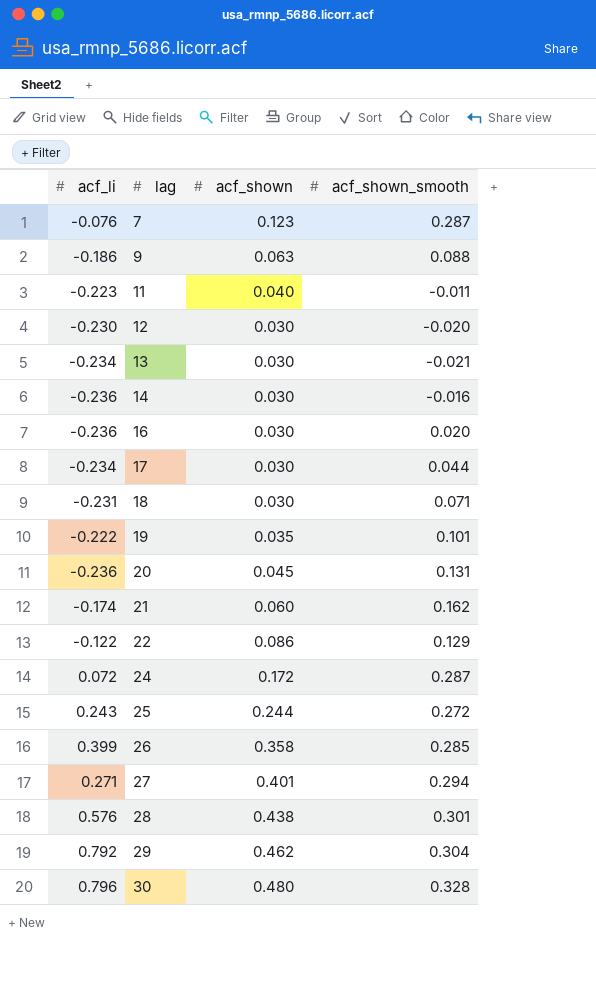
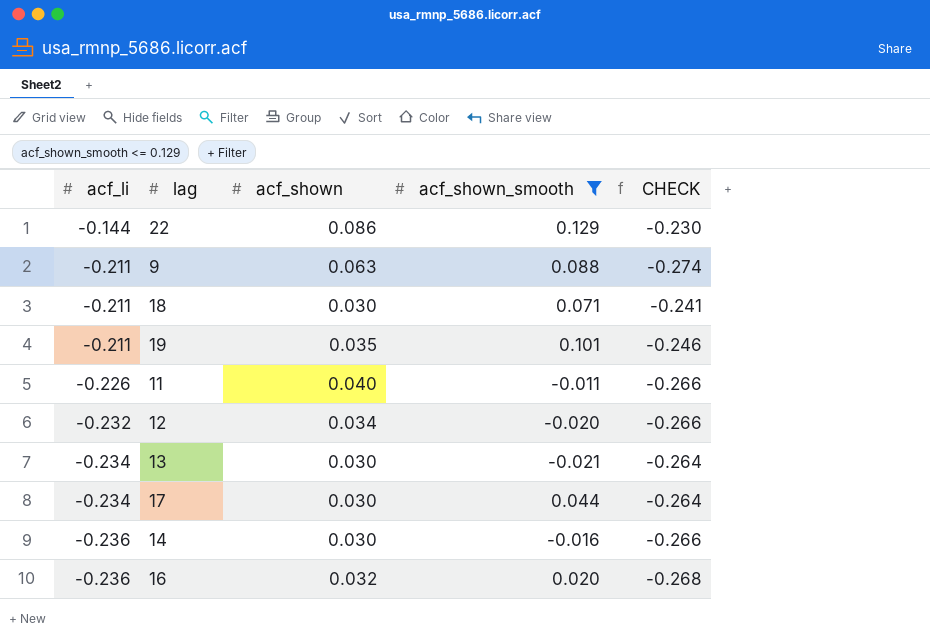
filter: none -> acf_shown_smooth <= 0.129
row order: lag ascending -> acf_li descending
column CHECK | formula: none -> [acf_li] - [acf_shown]
22 | acf_li: -0.122 -> -0.144
9 | acf_li: -0.186 -> -0.211
18 | acf_li: -0.231 -> -0.211
19 | acf_li: -0.222 -> -0.211
11 | acf_li: -0.223 -> -0.226
12 | acf_li: -0.230 -> -0.232
12 | acf_shown: 0.030 -> 0.034
16 | acf_shown: 0.030 -> 0.032

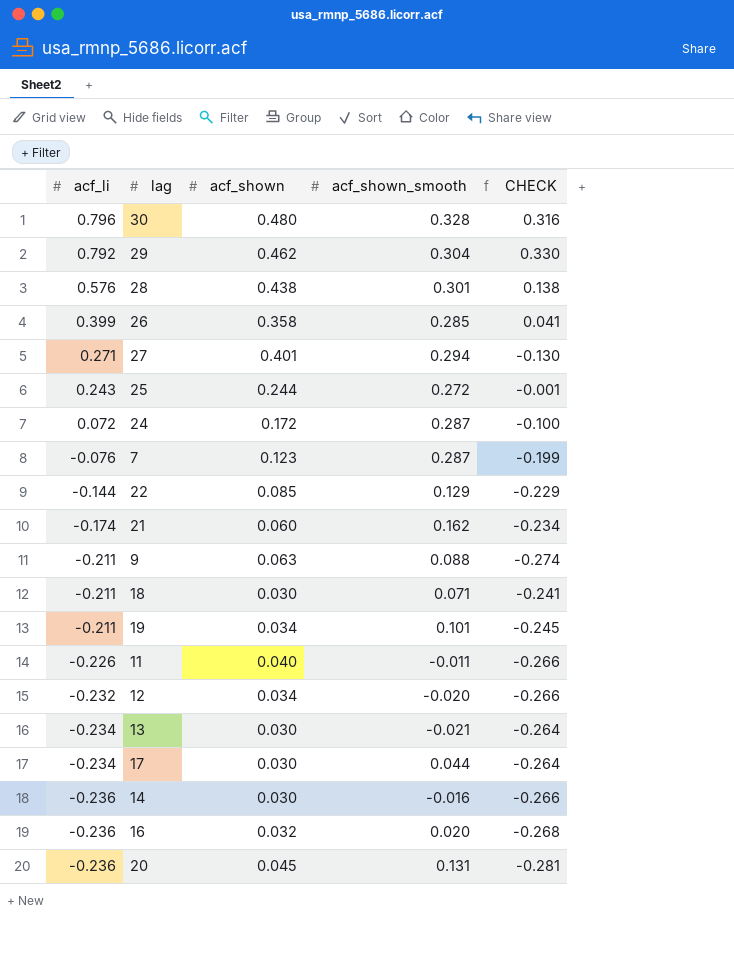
filter: acf_shown_smooth <= 0.129 -> none
22 | acf_shown: 0.086 -> 0.085
22 | CHECK: -0.230 -> -0.229
19 | acf_shown: 0.035 -> 0.034
19 | CHECK: -0.246 -> -0.245

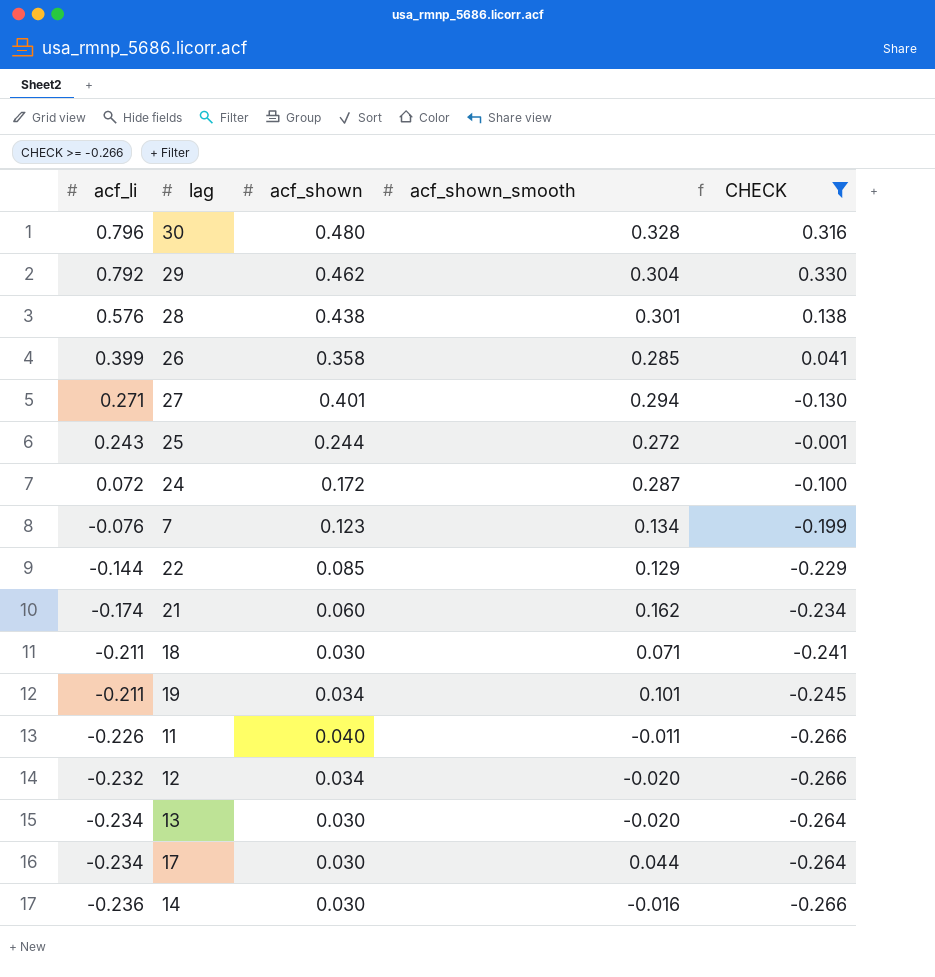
filter: none -> CHECK >= -0.266
7 | acf_shown_smooth: 0.287 -> 0.134
13 | acf_shown_smooth: -0.021 -> -0.020

